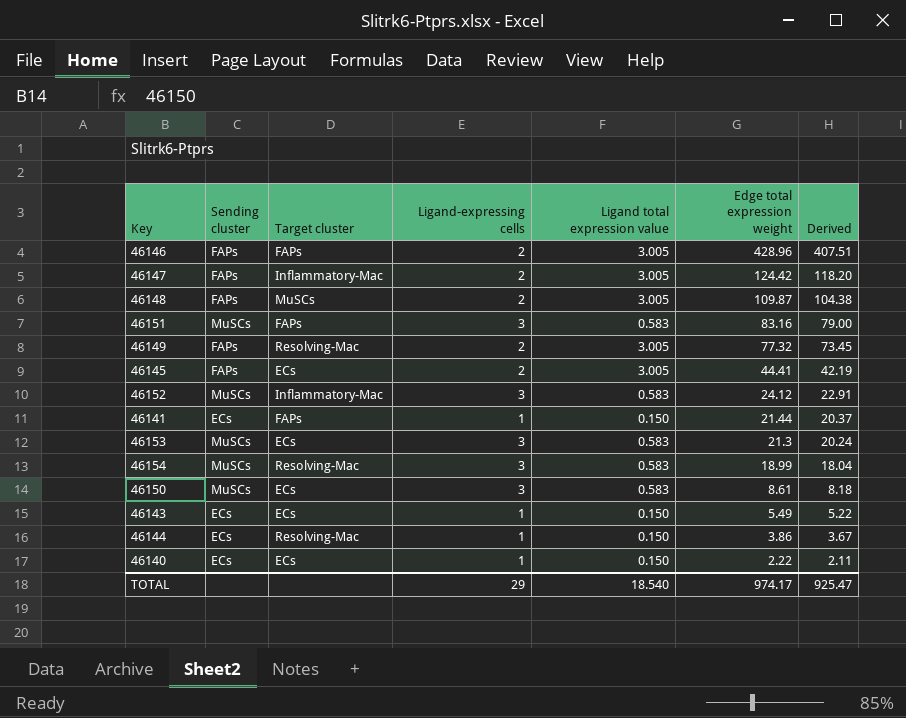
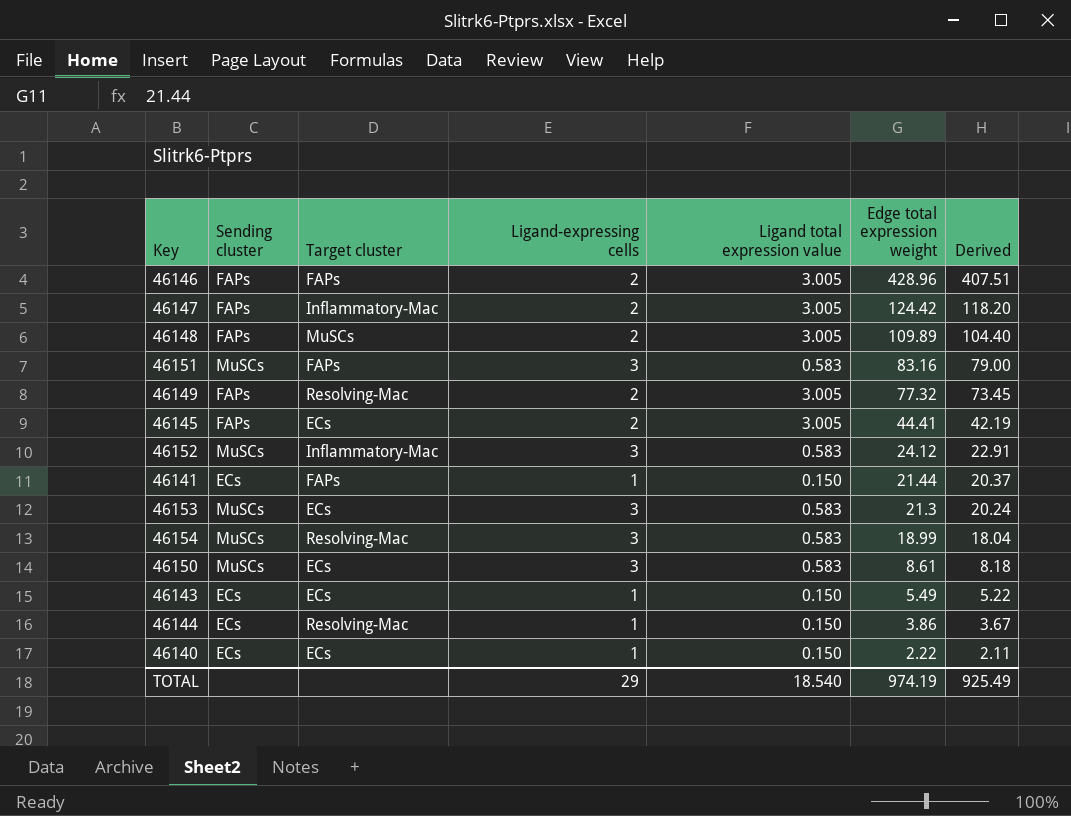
46148 | Edge total expression weight: 109.87 -> 109.89
46148 | Derived: 104.38 -> 104.40
TOTAL | Edge total expression weight: 974.17 -> 974.19
TOTAL | Derived: 925.47 -> 925.49

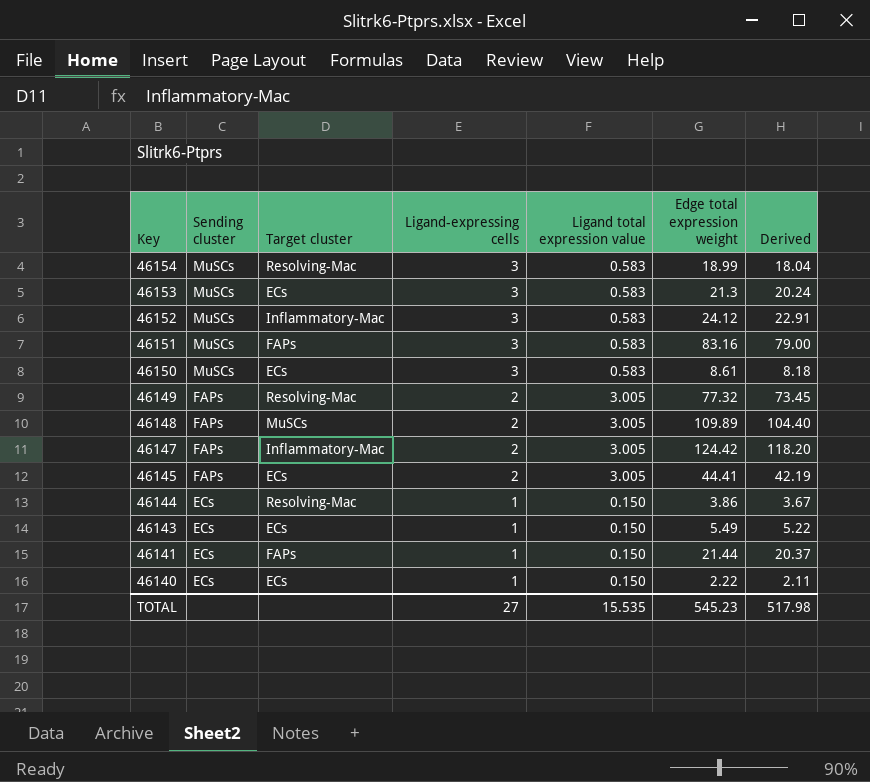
row order: Edge total expression weight descending -> Key descending
row 46146: FAPs | FAPs | 2 | 3.005 | 428.96 | 407.51 -> none
TOTAL | Ligand-expressing cells: 29 -> 27
TOTAL | Ligand total expression value: 18.540 -> 15.535
TOTAL | Edge total expression weight: 974.19 -> 545.23
TOTAL | Derived: 925.49 -> 517.98

